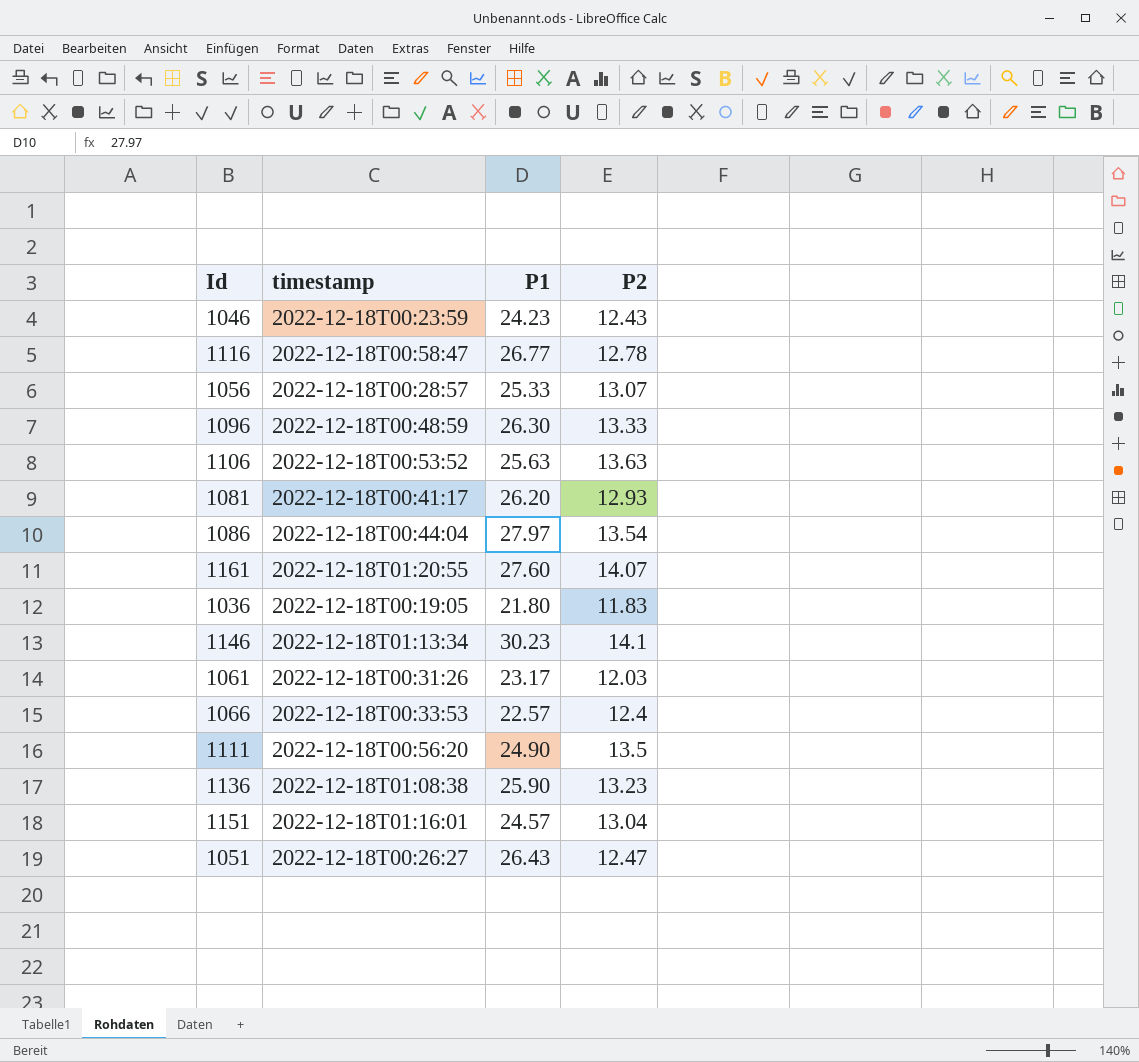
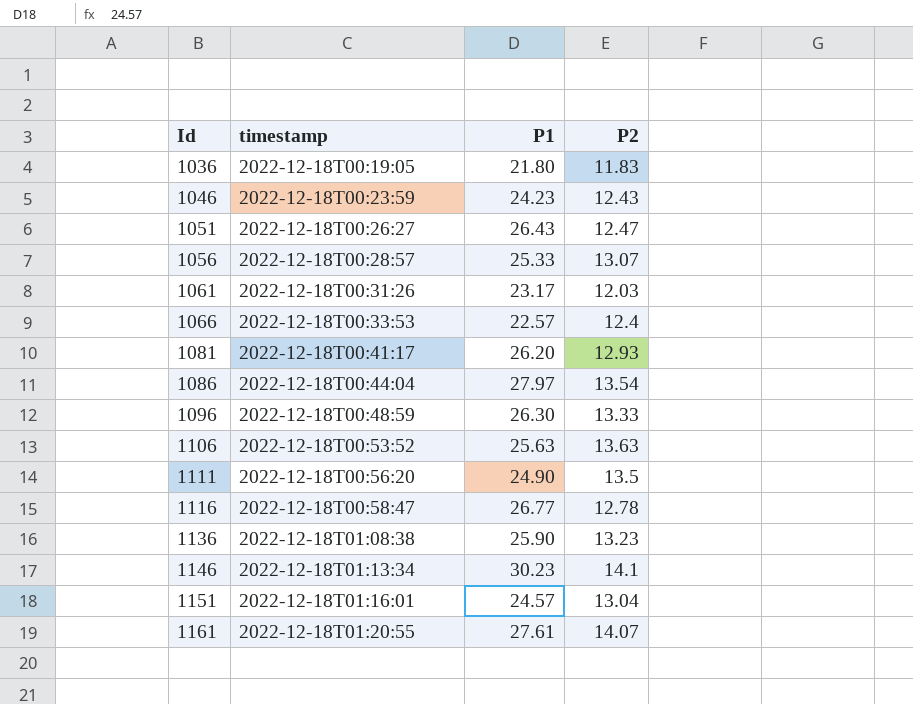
row order: none -> Id ascending
1161 | P1: 27.60 -> 27.61

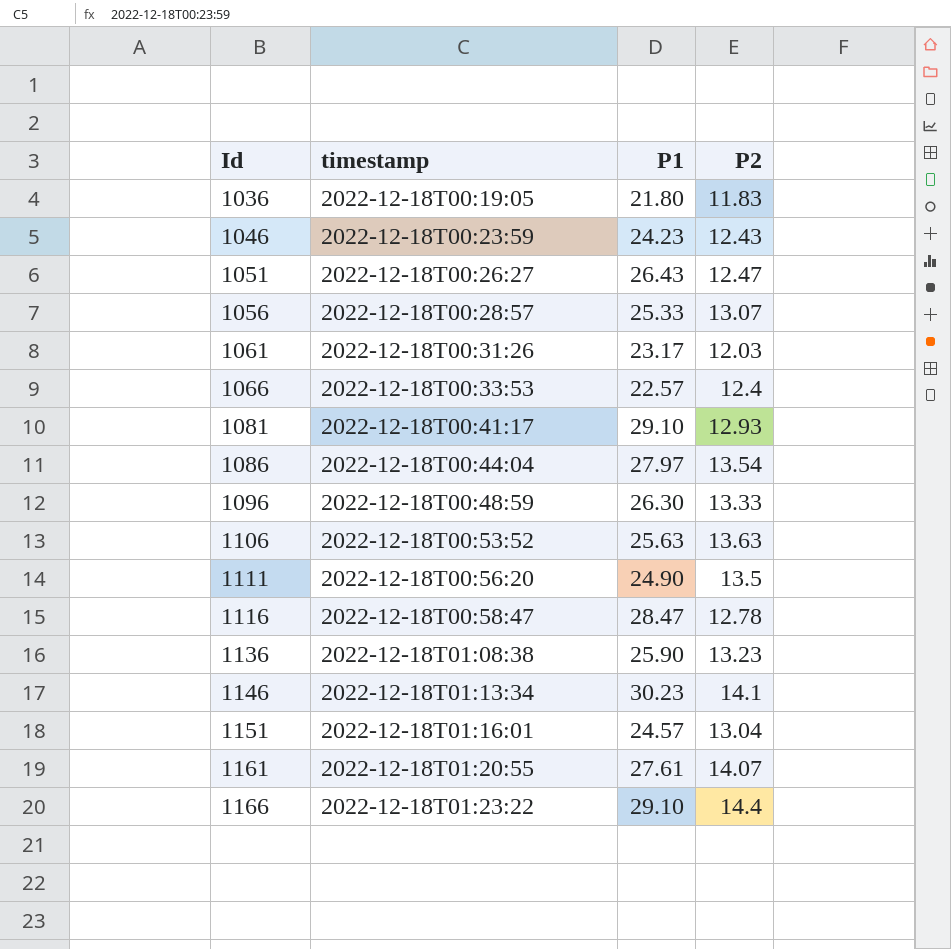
1081 | P1: 26.20 -> 29.10
1116 | P1: 26.77 -> 28.47
row 1166: none -> 2022-12-18T01:23:22 | 29.10 | 14.4

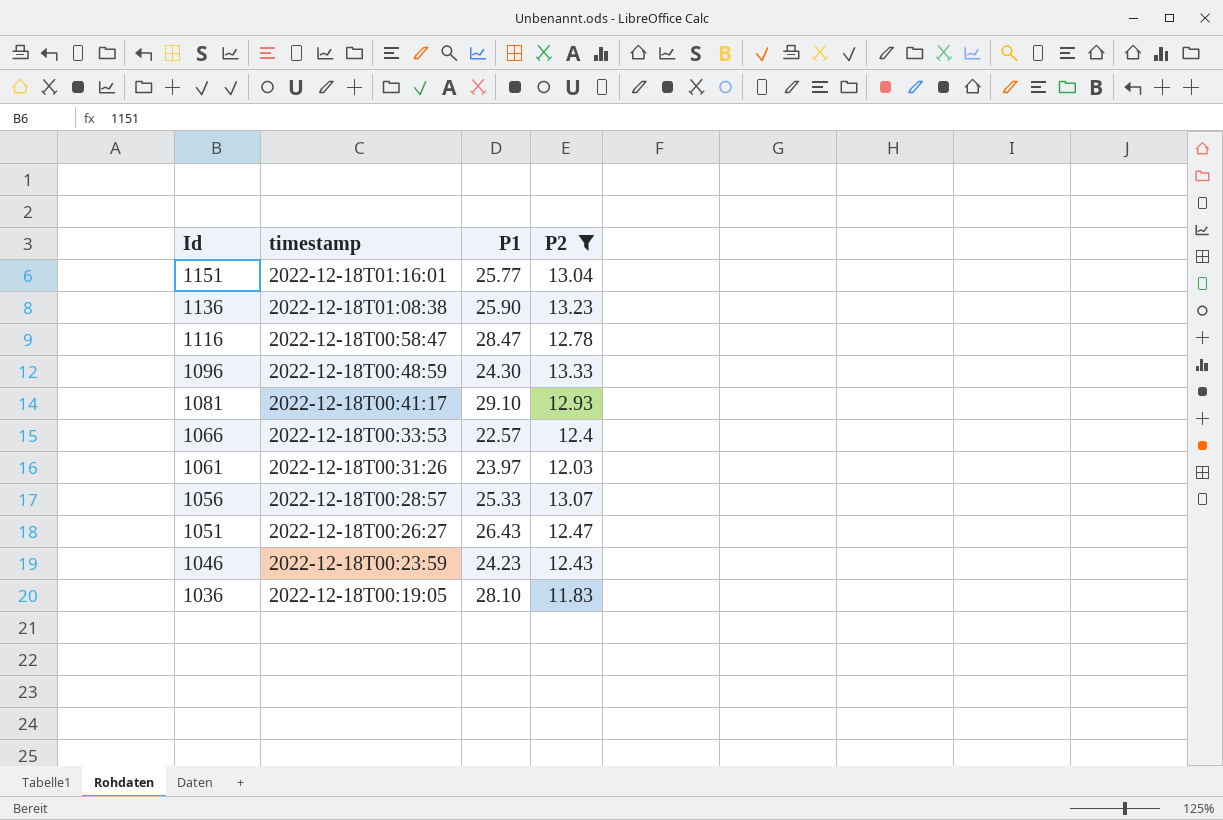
filter: none -> P2 <= 13.33
row order: Id ascending -> Id descending
1151 | P1: 24.57 -> 25.77
1096 | P1: 26.30 -> 24.30
1061 | P1: 23.17 -> 23.97
1036 | P1: 21.80 -> 28.10

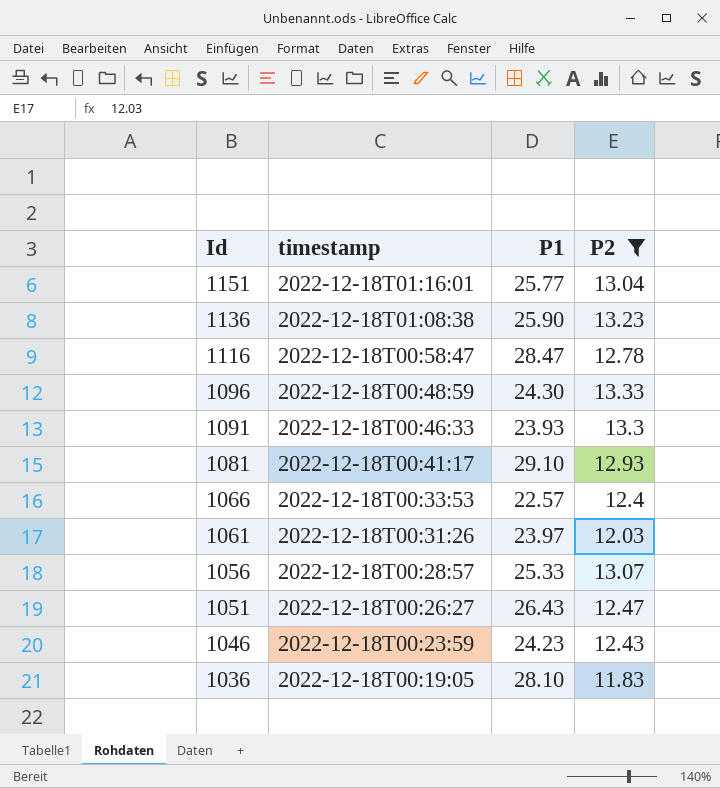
row 1091: none -> 2022-12-18T00:46:33 | 23.93 | 13.3

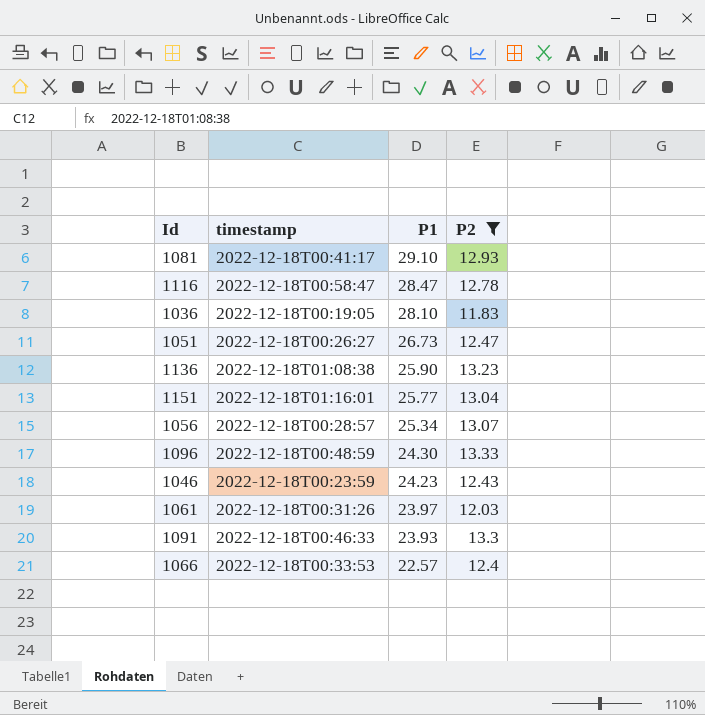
row order: Id descending -> P1 descending
1051 | P1: 26.43 -> 26.73
1056 | P1: 25.33 -> 25.34

